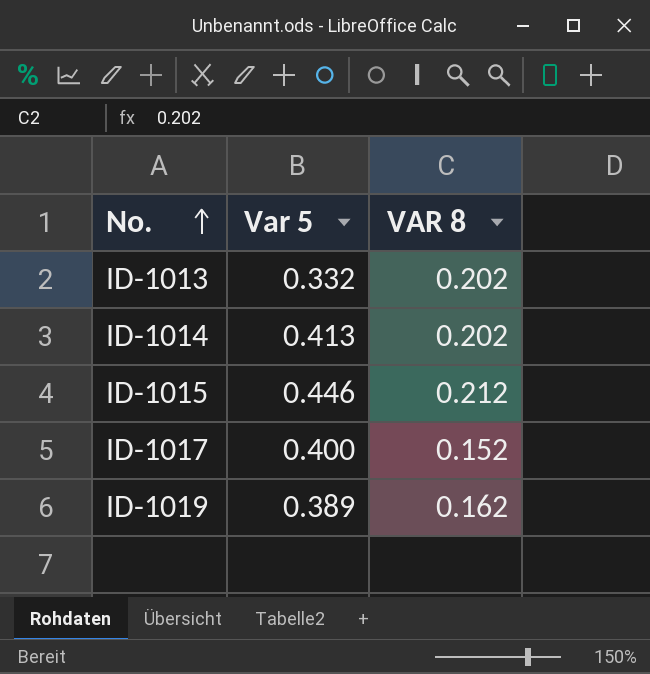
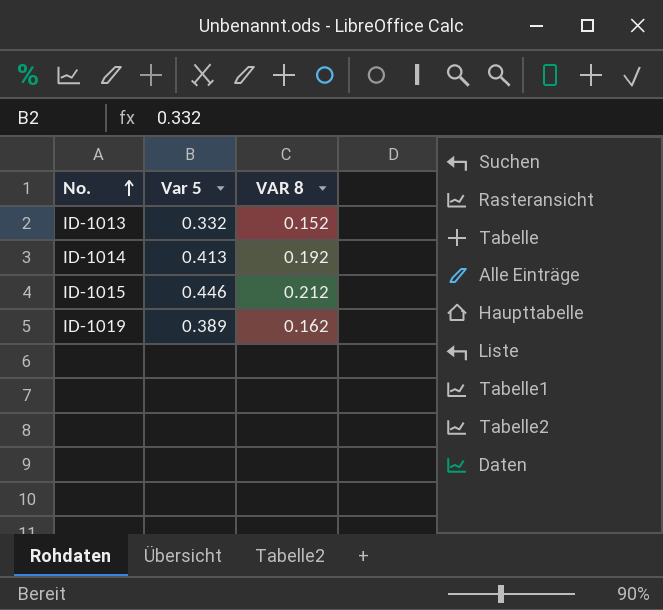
row ID-1017: 0.400 | 0.152 -> none
ID-1013 | VAR 8: 0.202 -> 0.152
ID-1014 | VAR 8: 0.202 -> 0.192

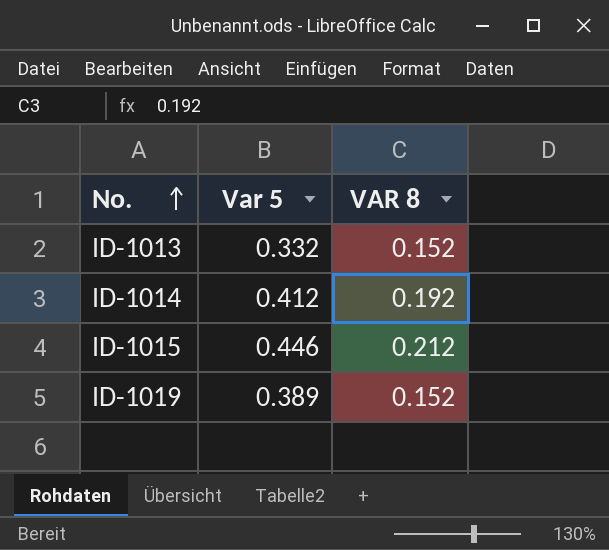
ID-1014 | Var 5: 0.413 -> 0.412
ID-1019 | VAR 8: 0.162 -> 0.152

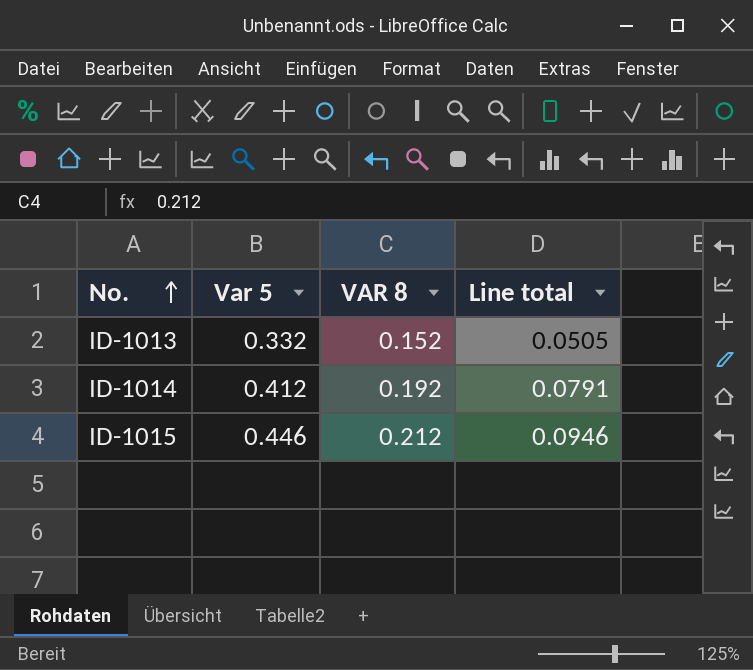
column Line total | formula: none -> [Var 5] * [VAR 8]
row ID-1019: 0.389 | 0.152 -> none

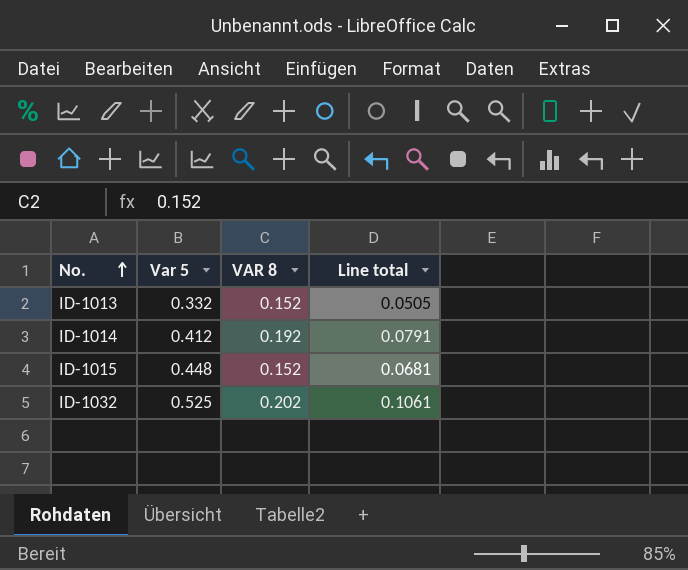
ID-1015 | Var 5: 0.446 -> 0.448
ID-1015 | VAR 8: 0.212 -> 0.152
ID-1015 | Line total: 0.0946 -> 0.0681
row ID-1032: none -> 0.525 | 0.202 | 0.1061

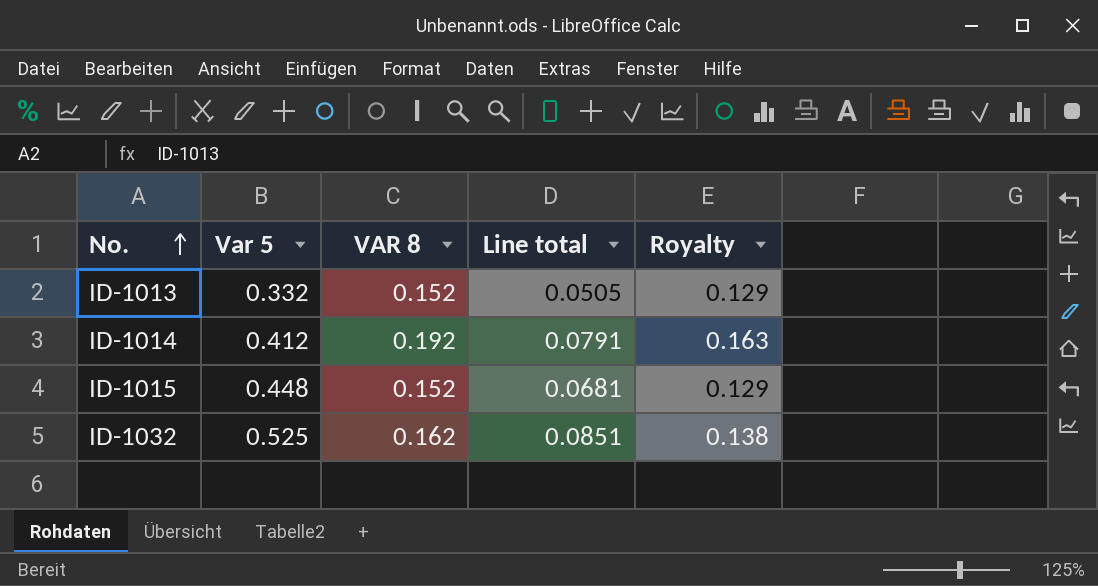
column Royalty | formula: none -> [VAR 8] * 0.85
ID-1032 | VAR 8: 0.202 -> 0.162
ID-1032 | Line total: 0.1061 -> 0.0851

